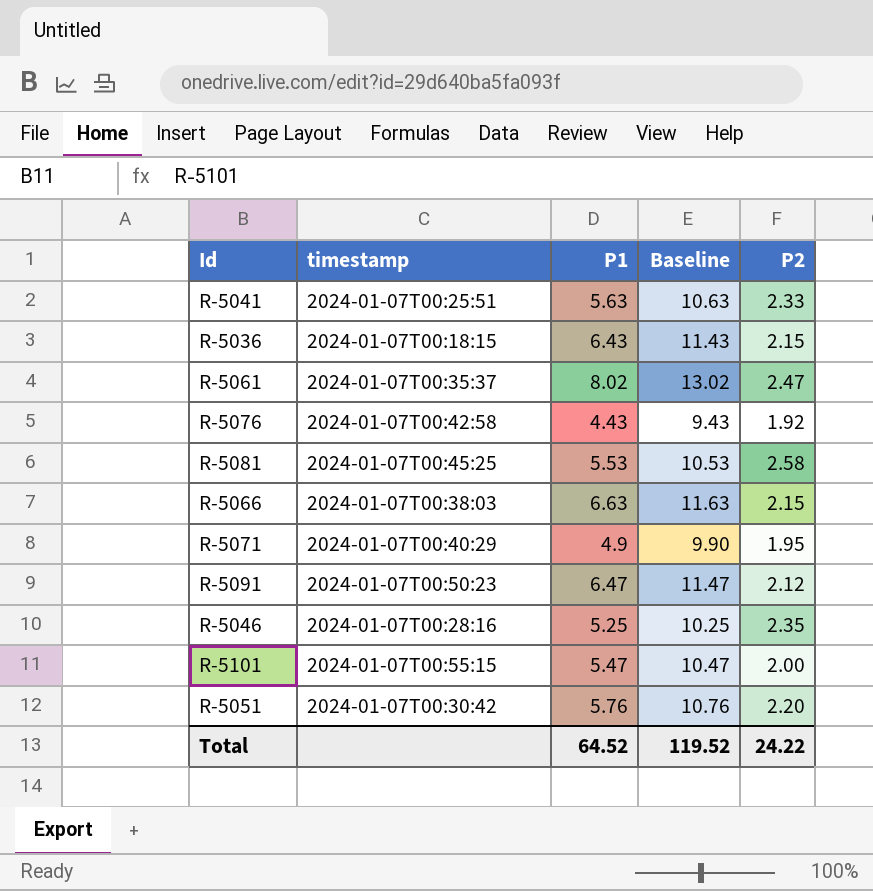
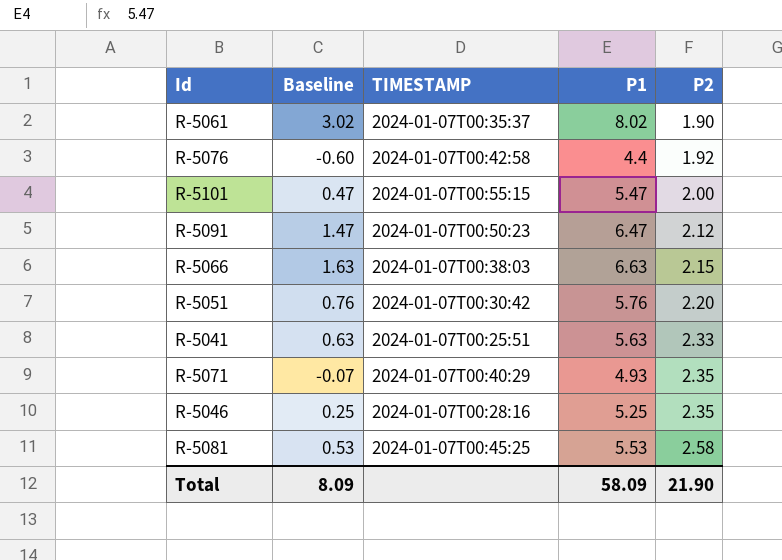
row order: none -> P2 ascending
column Baseline | formula: [P1] + 5 -> [P1] - 5
column Baseline | position: 4 -> 2
column name: timestamp -> TIMESTAMP
row R-5036: 2024-01-07T00:18:15 | 6.43 | 11.43 | 2.15 -> none
R-5061 | P2: 2.47 -> 1.90
R-5076 | P1: 4.43 -> 4.4
R-5071 | P1: 4.9 -> 4.93
R-5071 | P2: 1.95 -> 2.35
Total | Baseline: 119.52 -> 8.09
Total | P1: 64.52 -> 58.09
Total | P2: 24.22 -> 21.90

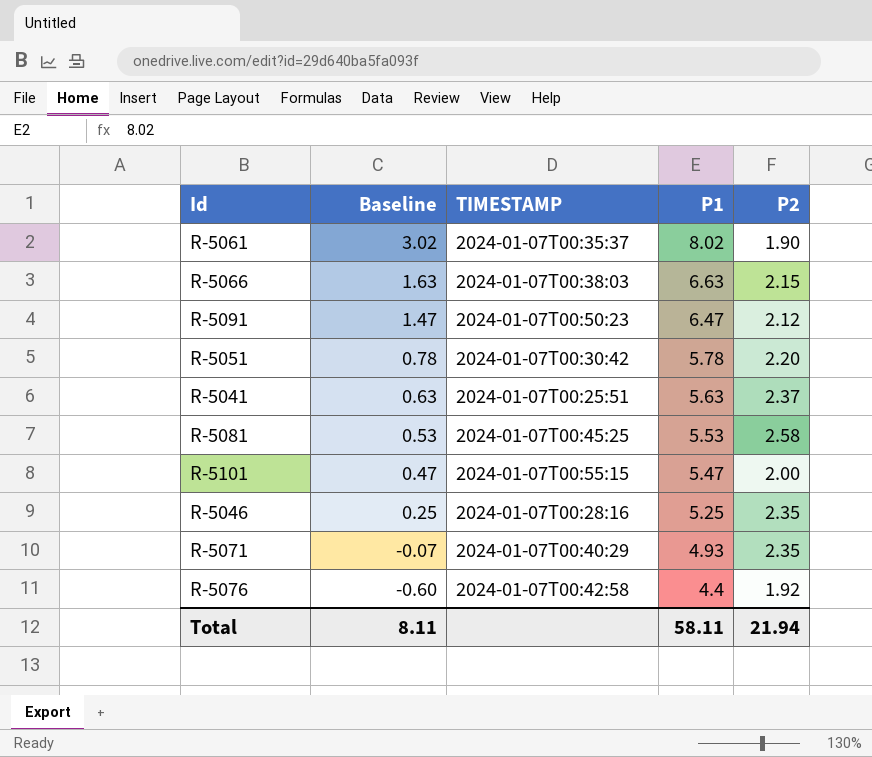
row order: P2 ascending -> Baseline descending
R-5051 | Baseline: 0.76 -> 0.78
R-5051 | P1: 5.76 -> 5.78
R-5041 | P2: 2.33 -> 2.37
Total | Baseline: 8.09 -> 8.11
Total | P1: 58.09 -> 58.11
Total | P2: 21.90 -> 21.94

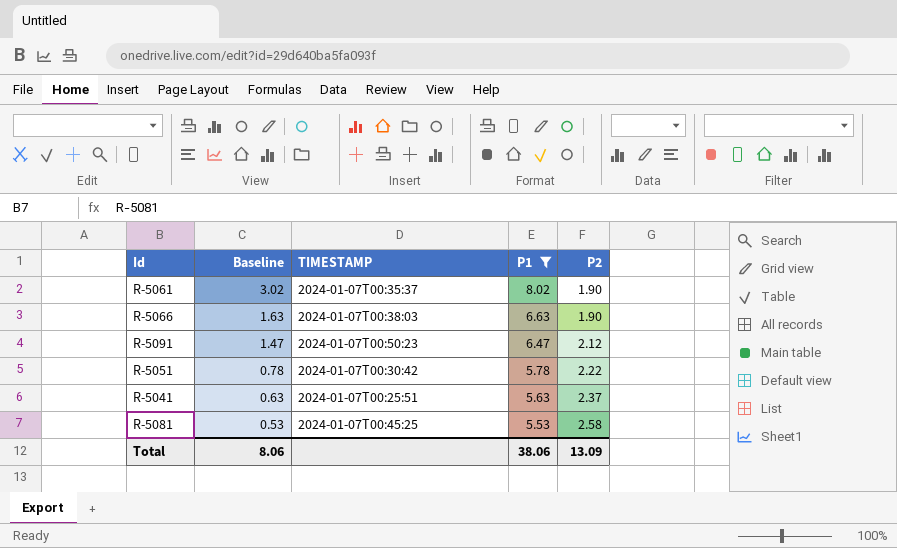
filter: none -> P1 >= 5.53
R-5066 | P2: 2.15 -> 1.90
R-5051 | P2: 2.20 -> 2.22
Total | Baseline: 8.11 -> 8.06
Total | P1: 58.11 -> 38.06
Total | P2: 21.94 -> 13.09

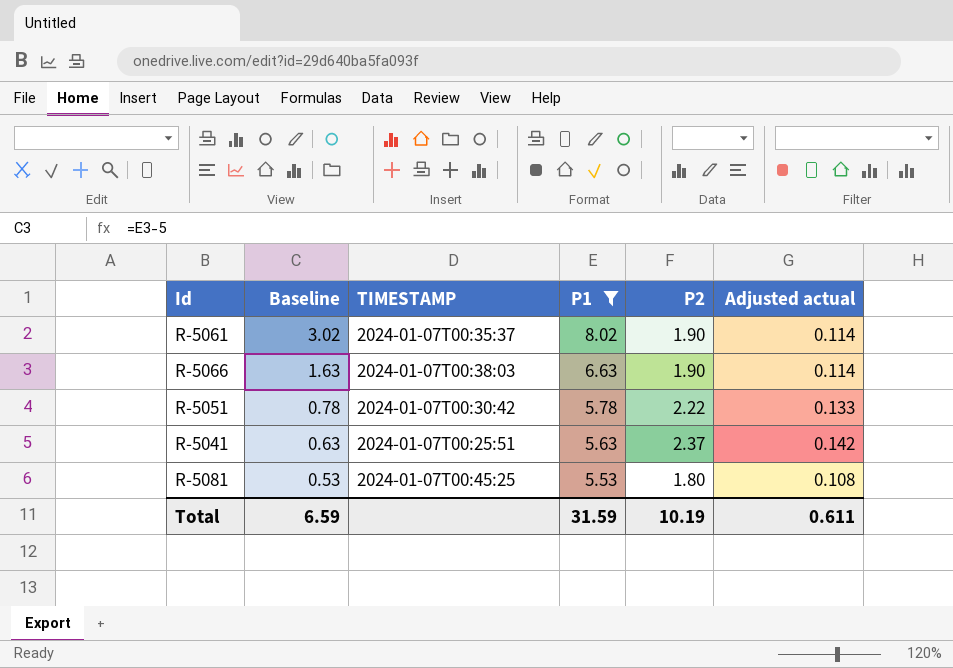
column Adjusted actual | formula: none -> [P2] * 0.06
row R-5091: 1.47 | 2024-01-07T00:50:23 | 6.47 | 2.12 -> none
R-5081 | P2: 2.58 -> 1.80
Total | Baseline: 8.06 -> 6.59
Total | P1: 38.06 -> 31.59
Total | P2: 13.09 -> 10.19

